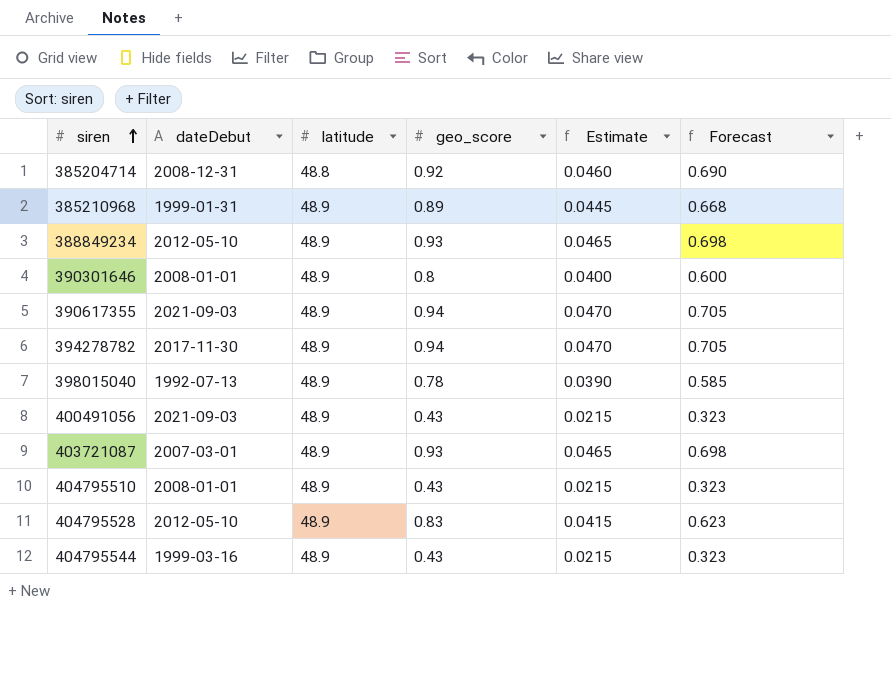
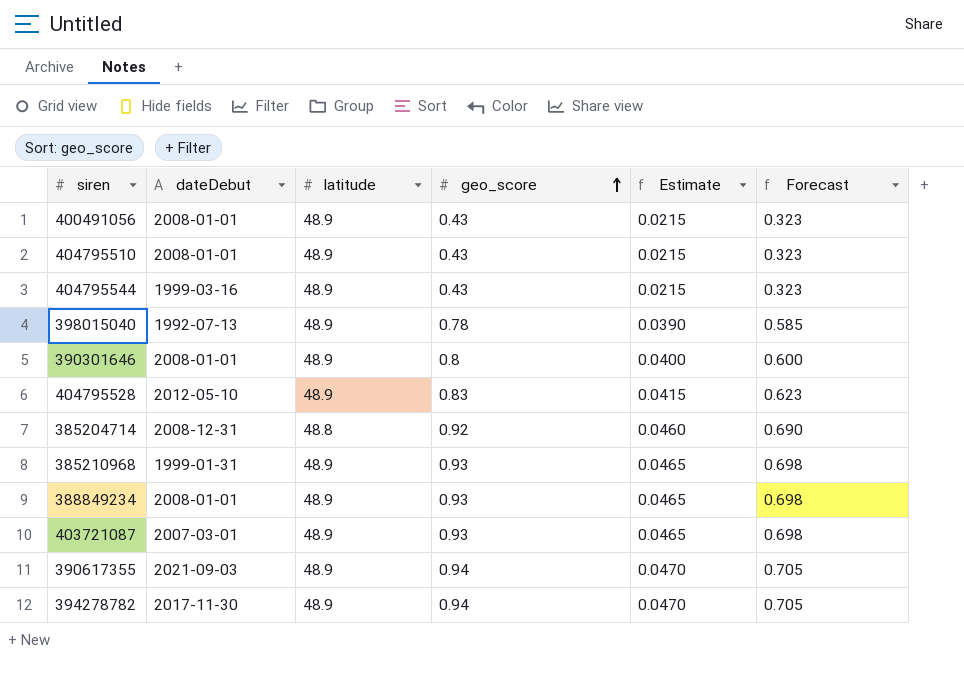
row order: siren ascending -> geo_score ascending
400491056 | dateDebut: 2021-09-03 -> 2008-01-01
385210968 | geo_score: 0.89 -> 0.93
385210968 | Estimate: 0.0445 -> 0.0465
385210968 | Forecast: 0.668 -> 0.698
388849234 | dateDebut: 2012-05-10 -> 2008-01-01

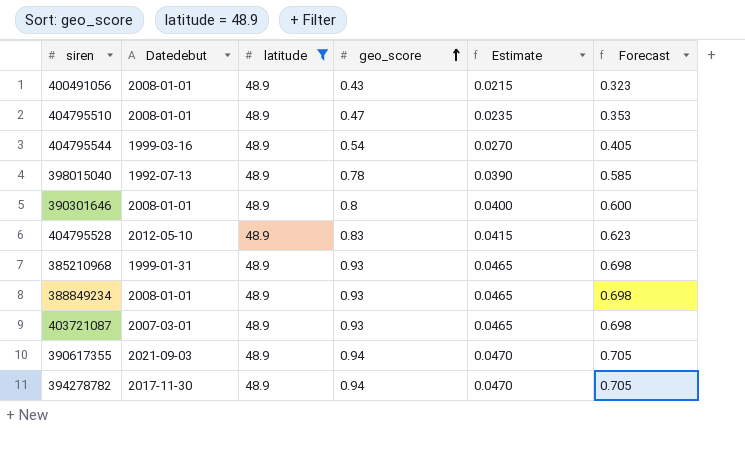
filter: none -> latitude = 48.9
column name: dateDebut -> Datedebut
404795510 | geo_score: 0.43 -> 0.47
404795510 | Estimate: 0.0215 -> 0.0235
404795510 | Forecast: 0.323 -> 0.353
404795544 | geo_score: 0.43 -> 0.54
404795544 | Estimate: 0.0215 -> 0.0270
404795544 | Forecast: 0.323 -> 0.405

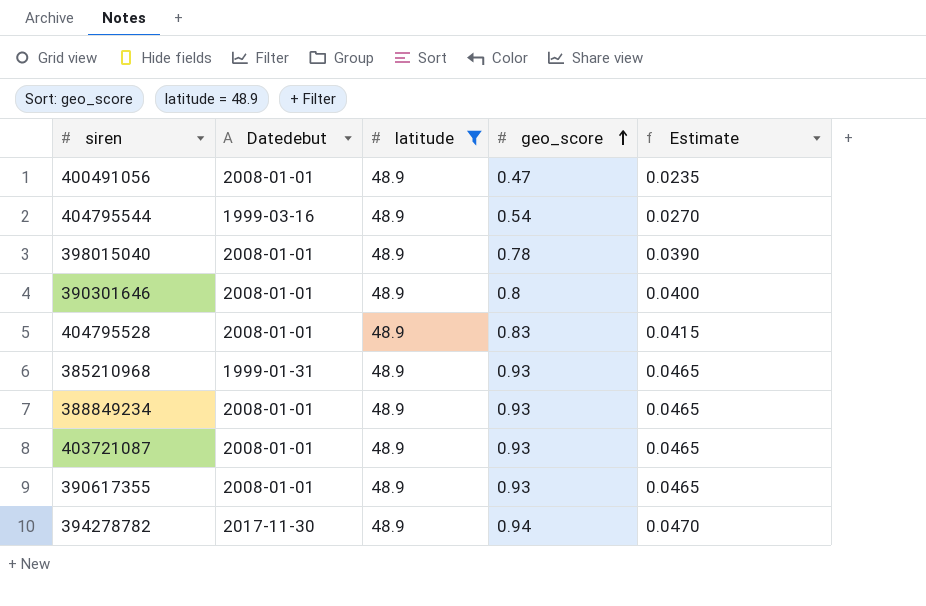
column Forecast | formula: [geo_score] * 0.75 -> none
row 404795510: 2008-01-01 | 48.9 | 0.47 | 0.0235 | 0.353 -> none
400491056 | geo_score: 0.43 -> 0.47
400491056 | Estimate: 0.0215 -> 0.0235
398015040 | Datedebut: 1992-07-13 -> 2008-01-01
404795528 | Datedebut: 2012-05-10 -> 2008-01-01
403721087 | Datedebut: 2007-03-01 -> 2008-01-01
390617355 | Datedebut: 2021-09-03 -> 2008-01-01
390617355 | geo_score: 0.94 -> 0.93
390617355 | Estimate: 0.0470 -> 0.0465

